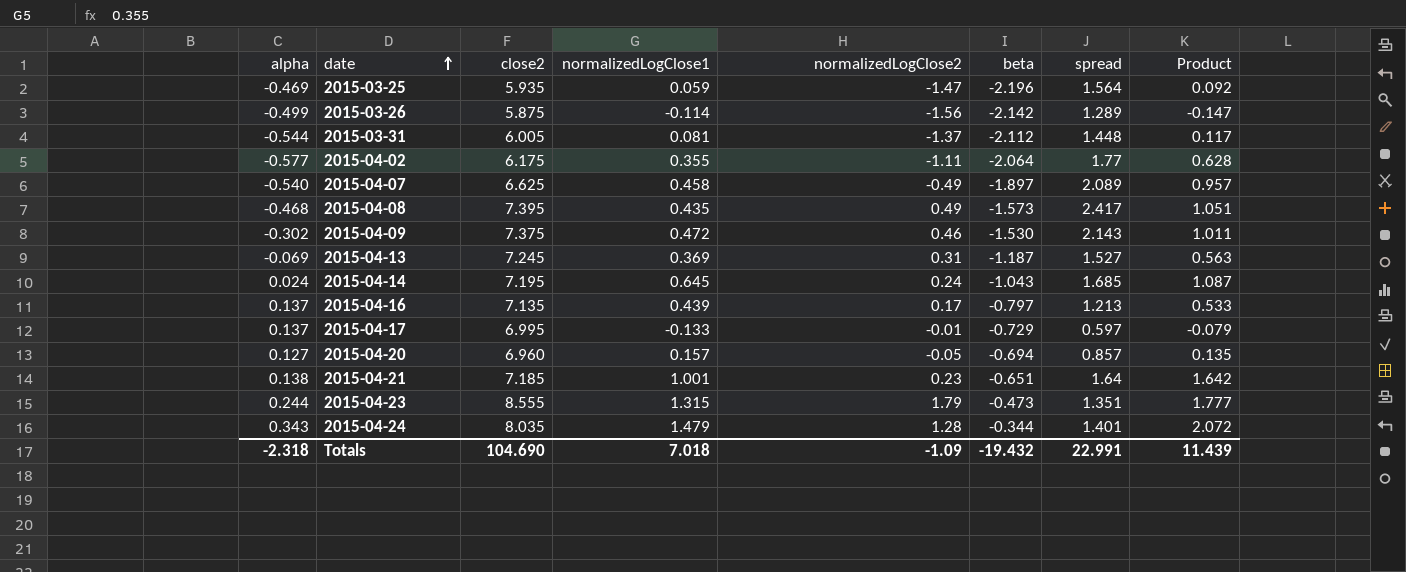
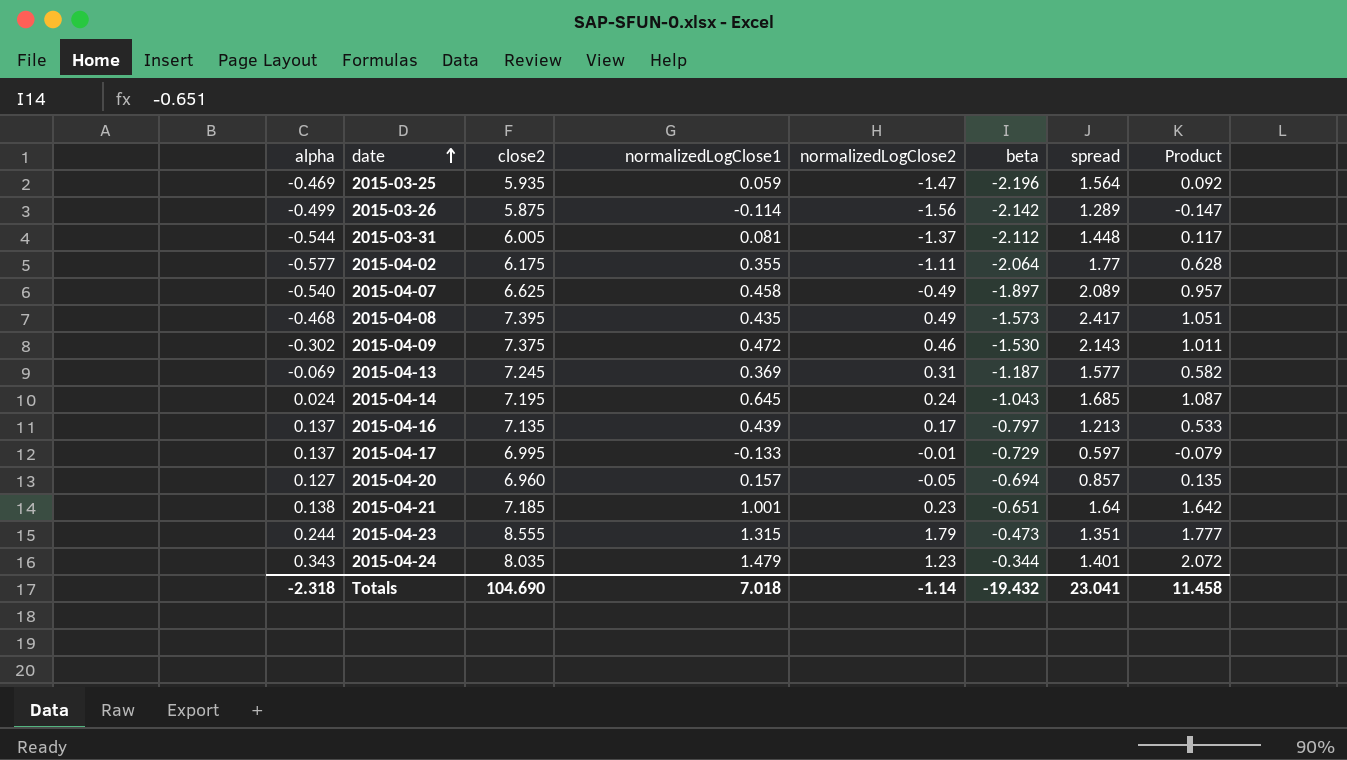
2015-04-13 | spread: 1.527 -> 1.577
2015-04-13 | Product: 0.563 -> 0.582
2015-04-24 | normalizedLogClose2: 1.28 -> 1.23
Totals | normalizedLogClose2: -1.09 -> -1.14
Totals | spread: 22.991 -> 23.041
Totals | Product: 11.439 -> 11.458

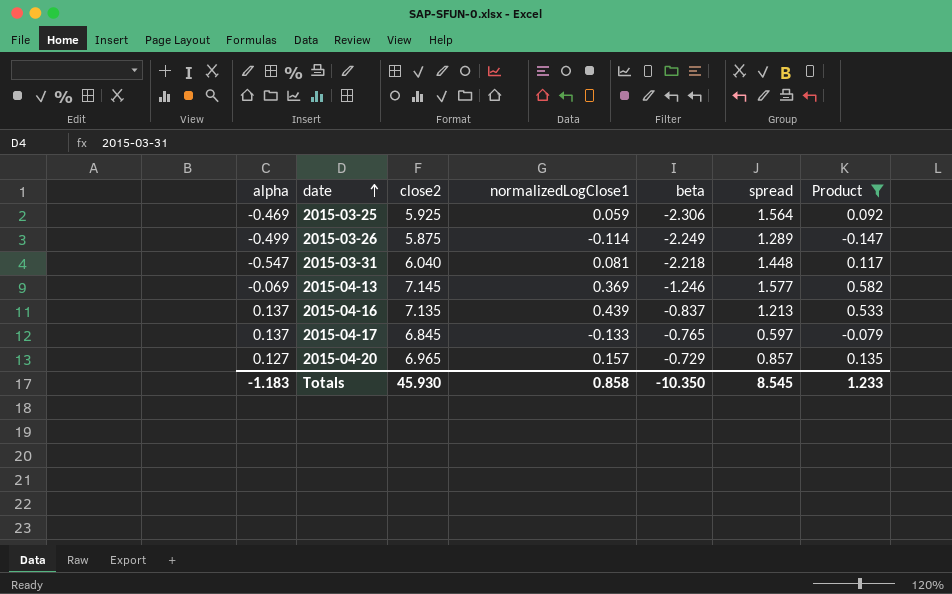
filter: none -> Product <= 0.582
column normalizedLogClose2 | position: 5 -> none
2015-03-25 | close2: 5.935 -> 5.925
2015-03-25 | beta: -2.196 -> -2.306
2015-03-26 | beta: -2.142 -> -2.249
2015-03-31 | alpha: -0.544 -> -0.547
2015-03-31 | close2: 6.005 -> 6.040
2015-03-31 | beta: -2.112 -> -2.218
2015-04-13 | close2: 7.245 -> 7.145
2015-04-13 | beta: -1.187 -> -1.246
2015-04-16 | beta: -0.797 -> -0.837
2015-04-17 | close2: 6.995 -> 6.845
2015-04-17 | beta: -0.729 -> -0.765
2015-04-20 | close2: 6.960 -> 6.965
2015-04-20 | beta: -0.694 -> -0.729
Totals | alpha: -2.318 -> -1.183
Totals | close2: 104.690 -> 45.930
Totals | normalizedLogClose1: 7.018 -> 0.858
Totals | beta: -19.432 -> -10.350
Totals | spread: 23.041 -> 8.545
Totals | Product: 11.458 -> 1.233

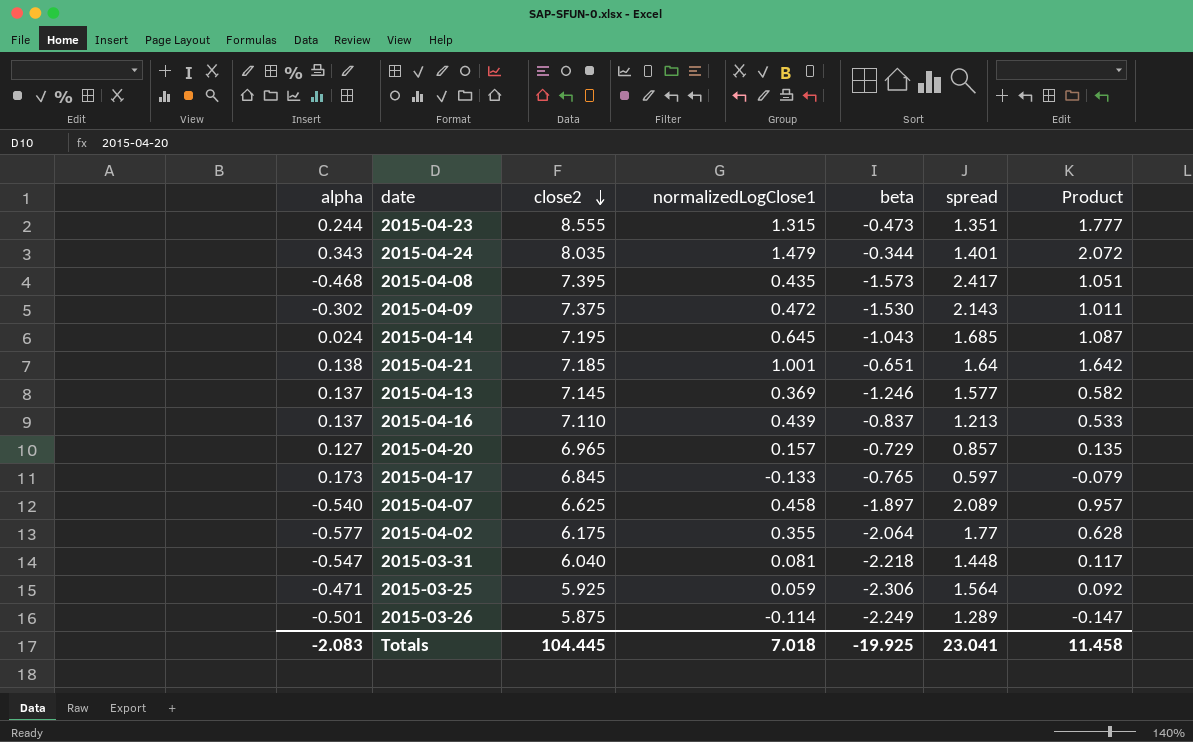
filter: Product <= 0.582 -> none
row order: date ascending -> close2 descending
2015-04-13 | alpha: -0.069 -> 0.137
2015-04-16 | close2: 7.135 -> 7.110
2015-04-17 | alpha: 0.137 -> 0.173
2015-03-25 | alpha: -0.469 -> -0.471
2015-03-26 | alpha: -0.499 -> -0.501
Totals | alpha: -1.183 -> -2.083
Totals | close2: 45.930 -> 104.445
Totals | normalizedLogClose1: 0.858 -> 7.018
Totals | beta: -10.350 -> -19.925
Totals | spread: 8.545 -> 23.041
Totals | Product: 1.233 -> 11.458

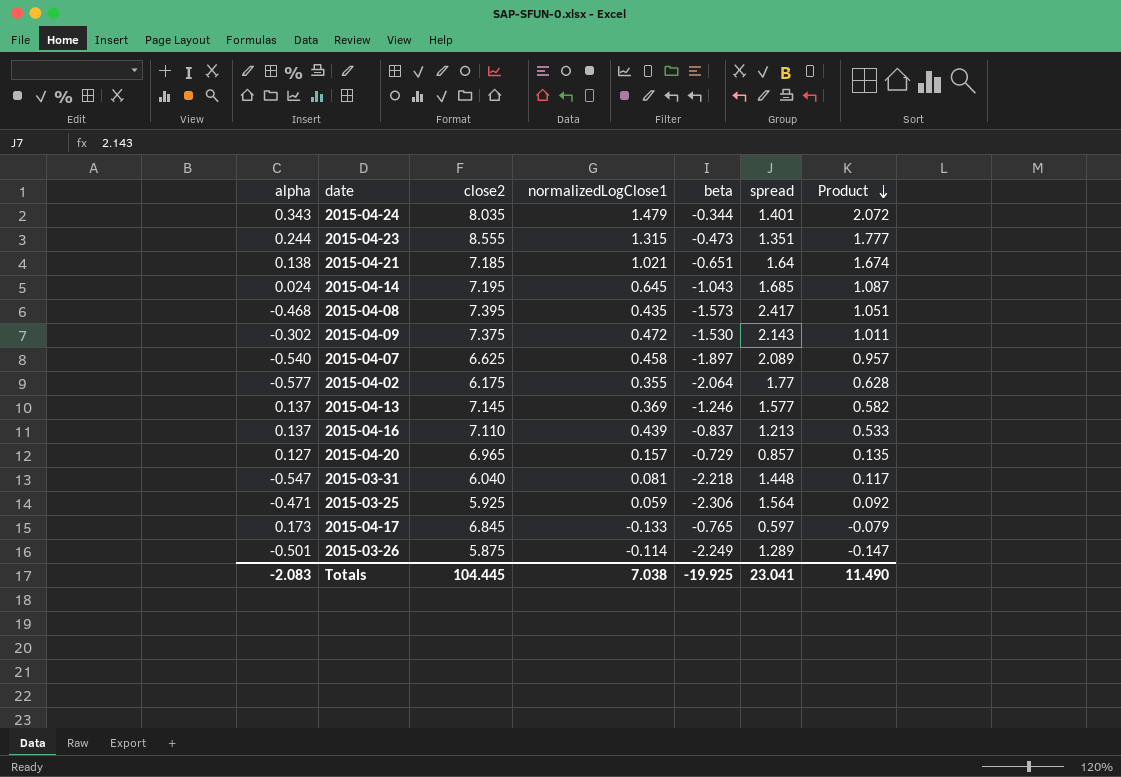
row order: close2 descending -> Product descending
2015-04-21 | normalizedLogClose1: 1.001 -> 1.021
2015-04-21 | Product: 1.642 -> 1.674
Totals | normalizedLogClose1: 7.018 -> 7.038
Totals | Product: 11.458 -> 11.490

